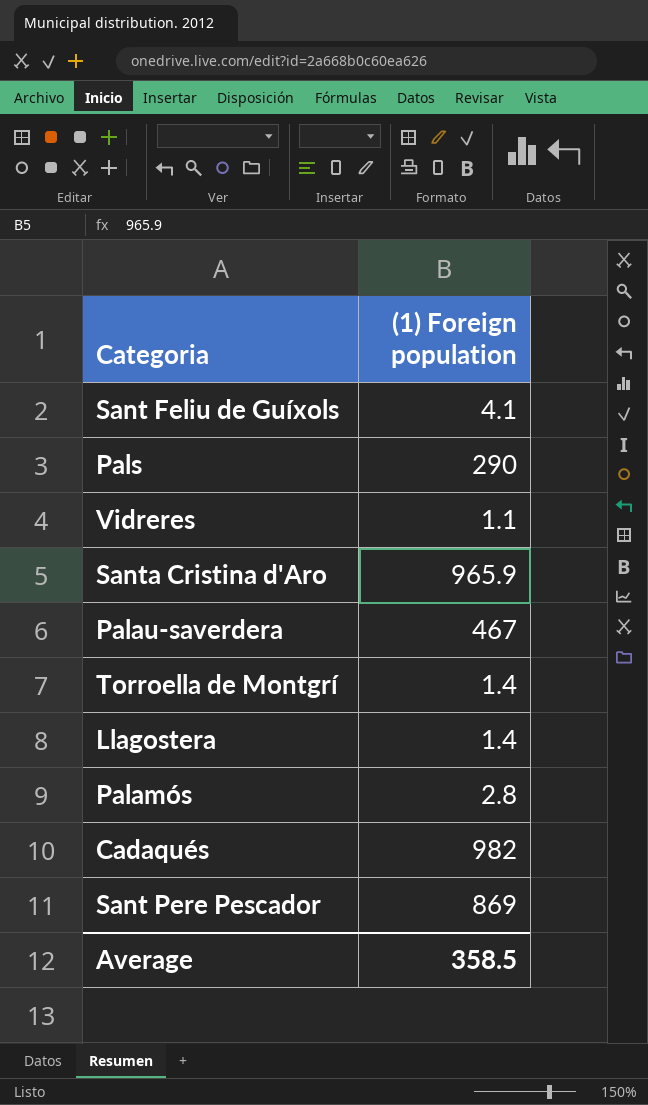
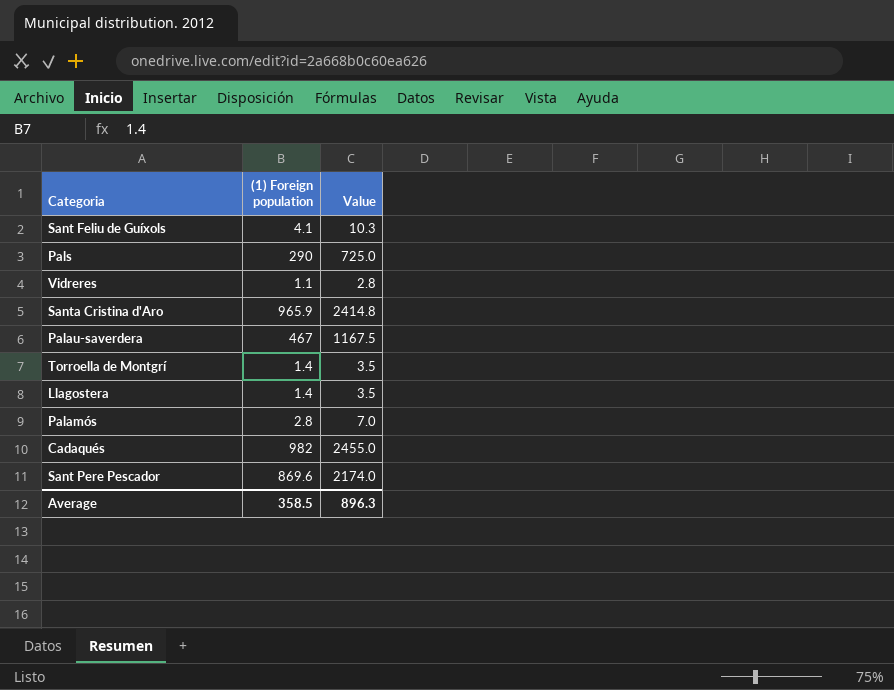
column Value | formula: none -> [(1) Foreign population] * 2.5
Sant Pere Pescador | (1) Foreign population: 869 -> 869.6

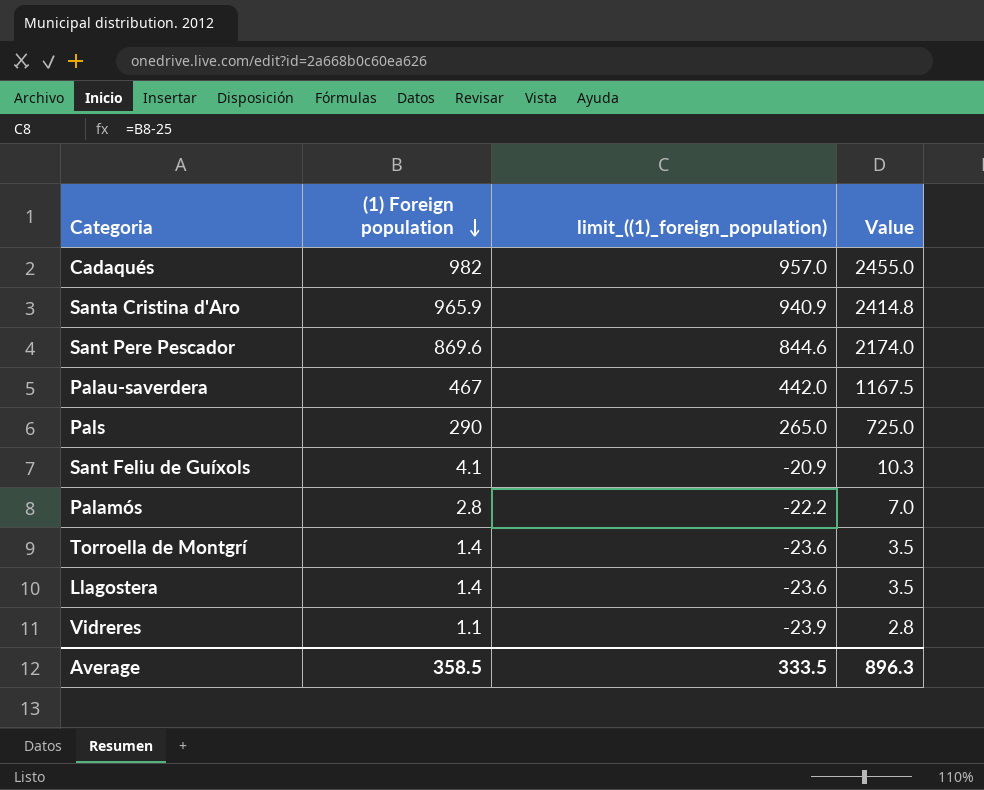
row order: none -> (1) Foreign population descending
column limit_((1)_foreign_population) | formula: none -> [(1) Foreign population] - 25

